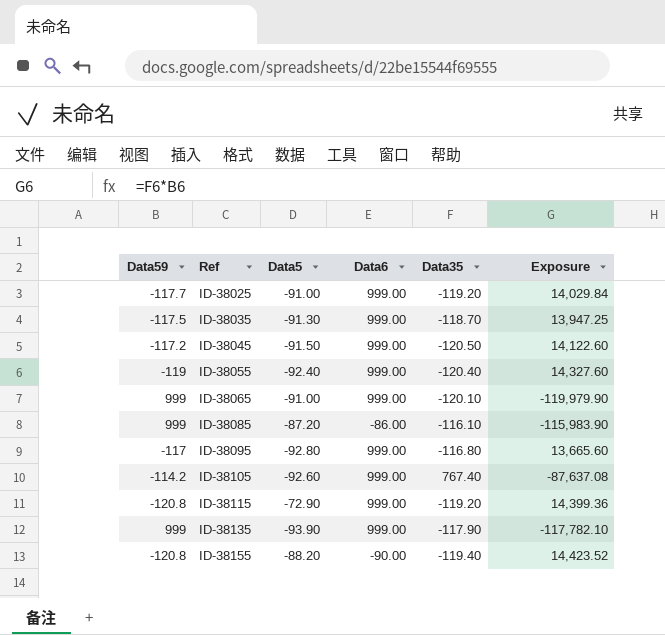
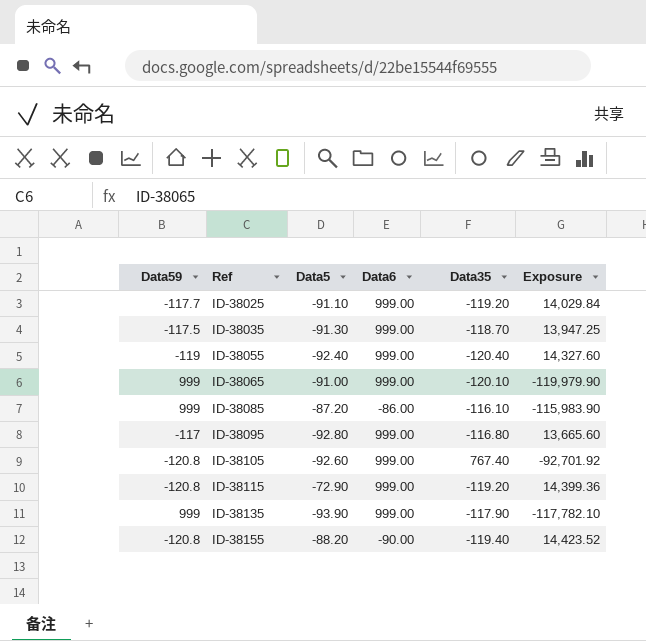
row ID-38045: -117.2 | -91.50 | 999.00 | -120.50 | 14,122.60 -> none
ID-38025 | Data5: -91.00 -> -91.10
ID-38105 | Data59: -114.2 -> -120.8
ID-38105 | Exposure: -87,637.08 -> -92,701.92

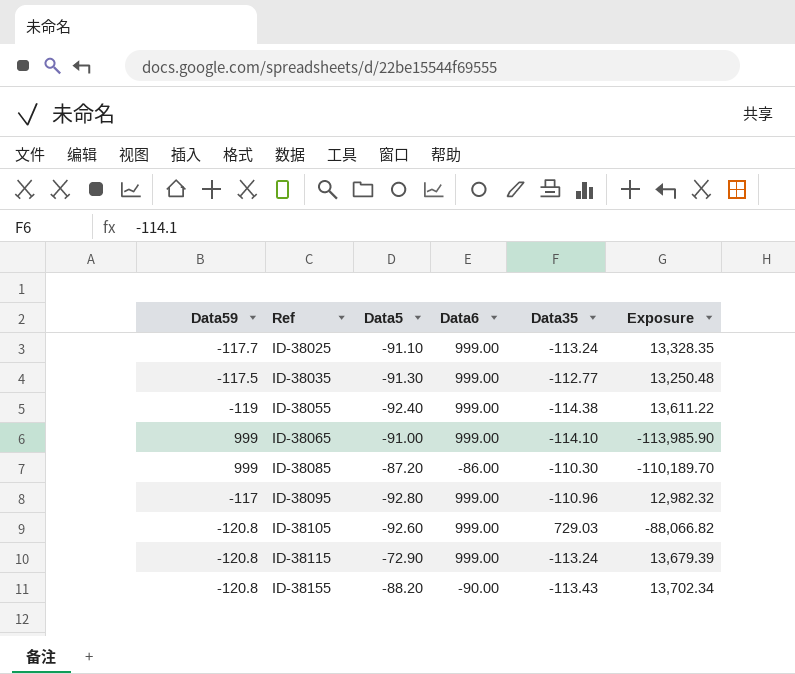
row ID-38135: 999 | -93.90 | 999.00 | -117.90 | -117,782.10 -> none
ID-38025 | Data35: -119.20 -> -113.24
ID-38025 | Exposure: 14,029.84 -> 13,328.35
ID-38035 | Data35: -118.70 -> -112.77
ID-38035 | Exposure: 13,947.25 -> 13,250.48
ID-38055 | Data35: -120.40 -> -114.38
ID-38055 | Exposure: 14,327.60 -> 13,611.22
ID-38065 | Data35: -120.10 -> -114.10
ID-38065 | Exposure: -119,979.90 -> -113,985.90
ID-38085 | Data35: -116.10 -> -110.30
ID-38085 | Exposure: -115,983.90 -> -110,189.70
ID-38095 | Data35: -116.80 -> -110.96
ID-38095 | Exposure: 13,665.60 -> 12,982.32
ID-38105 | Data35: 767.40 -> 729.03
ID-38105 | Exposure: -92,701.92 -> -88,066.82
ID-38115 | Data35: -119.20 -> -113.24
ID-38115 | Exposure: 14,399.36 -> 13,679.39
ID-38155 | Data35: -119.40 -> -113.43
ID-38155 | Exposure: 14,423.52 -> 13,702.34

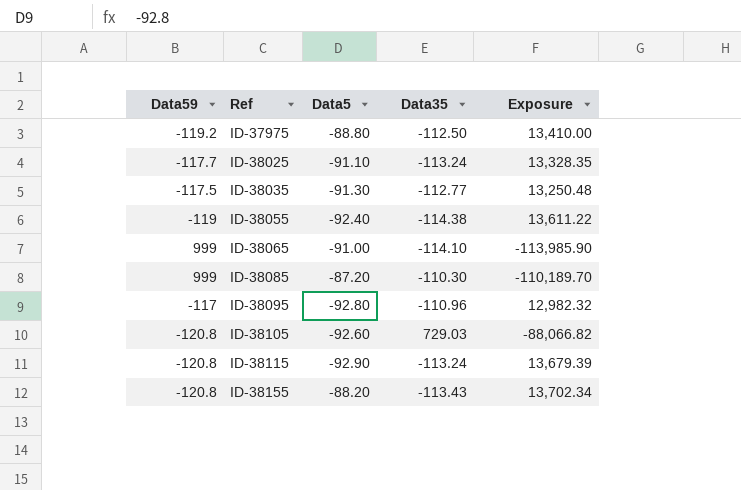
column Data6 | position: 4 -> none
row ID-37975: none -> -119.2 | -88.80 | -112.50 | 13,410.00
ID-38115 | Data5: -72.90 -> -92.90

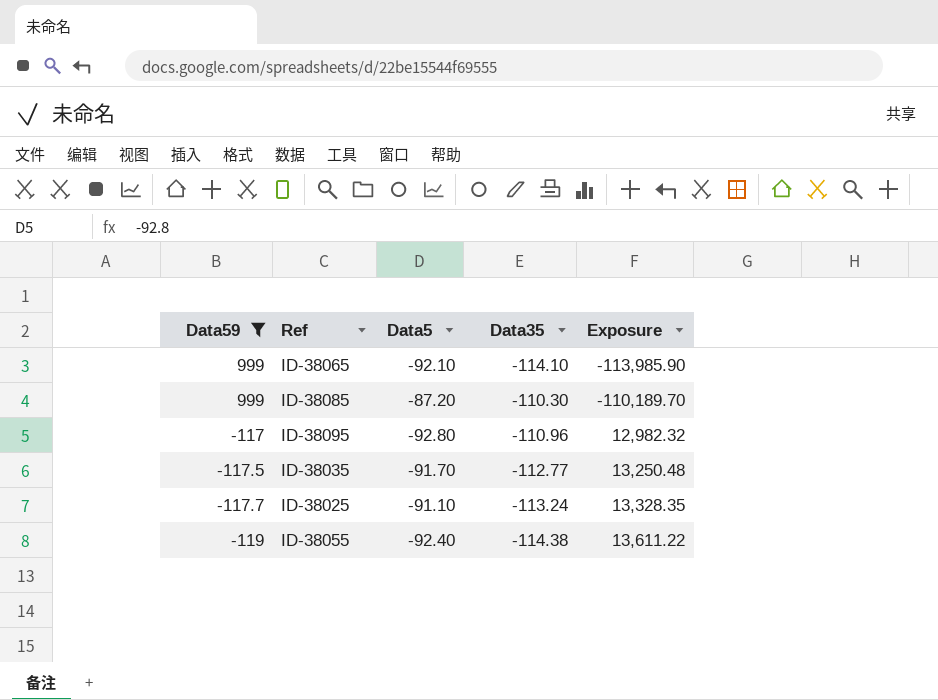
filter: none -> Data59 >= -119
row order: Ref ascending -> Data59 descending
ID-38065 | Data5: -91.00 -> -92.10
ID-38035 | Data5: -91.30 -> -91.70

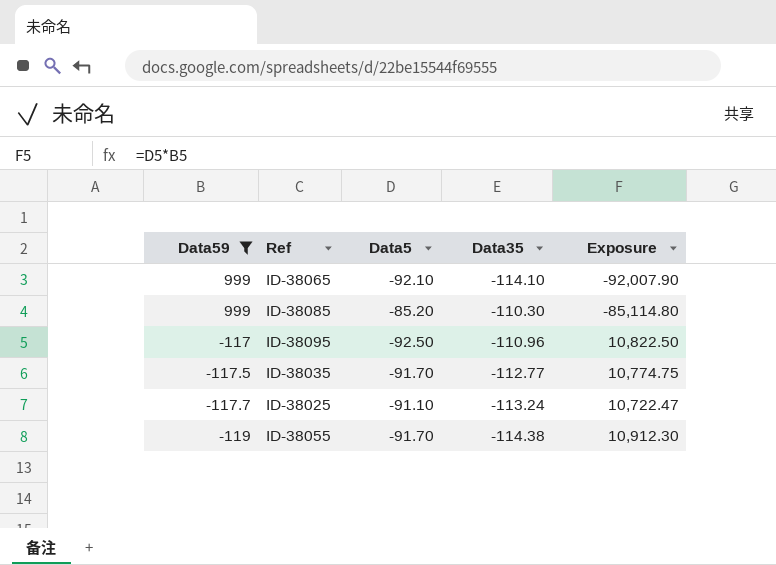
column Exposure | formula: [Data59] * [Data35] -> [Data59] * [Data5]
ID-38085 | Data5: -87.20 -> -85.20
ID-38095 | Data5: -92.80 -> -92.50
ID-38055 | Data5: -92.40 -> -91.70

